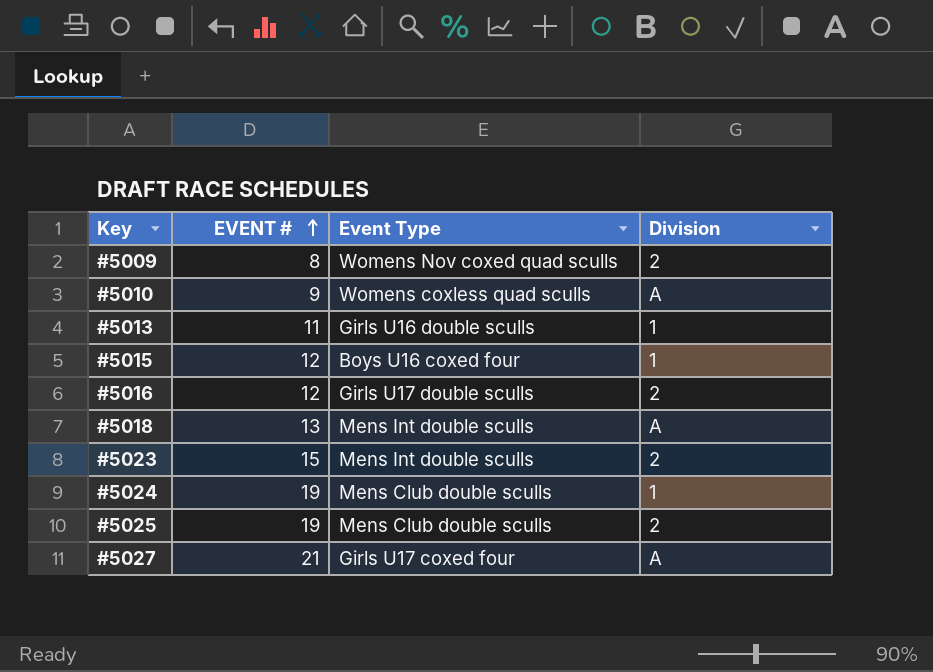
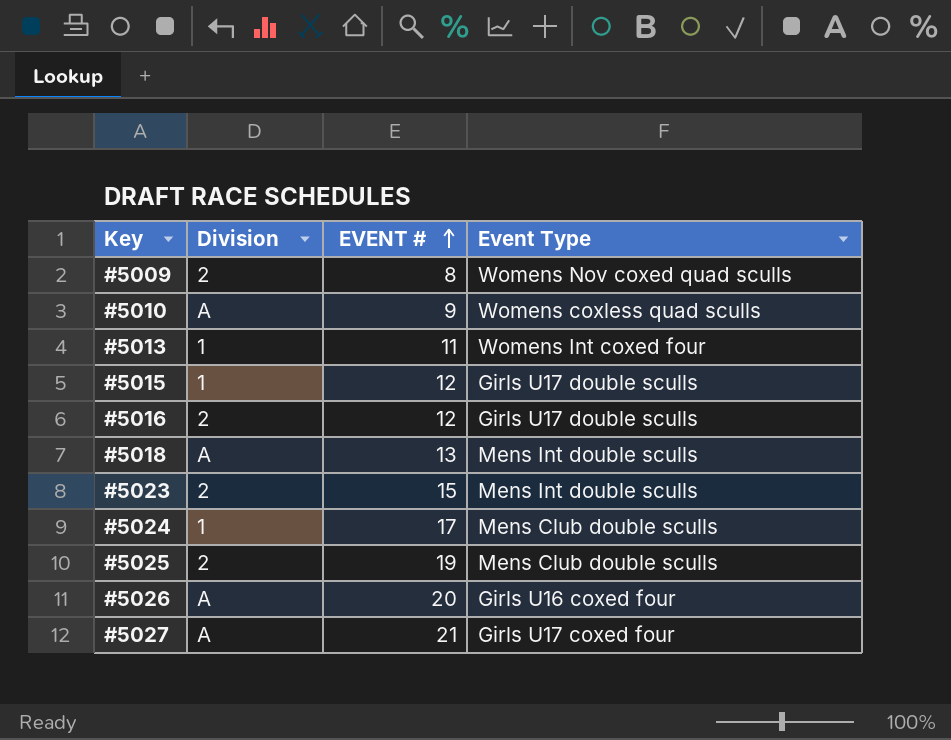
column Division | position: 4 -> 2
#5013 | Event Type: Girls U16 double sculls -> Womens Int coxed four
#5015 | Event Type: Boys U16 coxed four -> Girls U17 double sculls
#5024 | EVENT #: 19 -> 17
row #5026: none -> A | 20 | Girls U16 coxed four

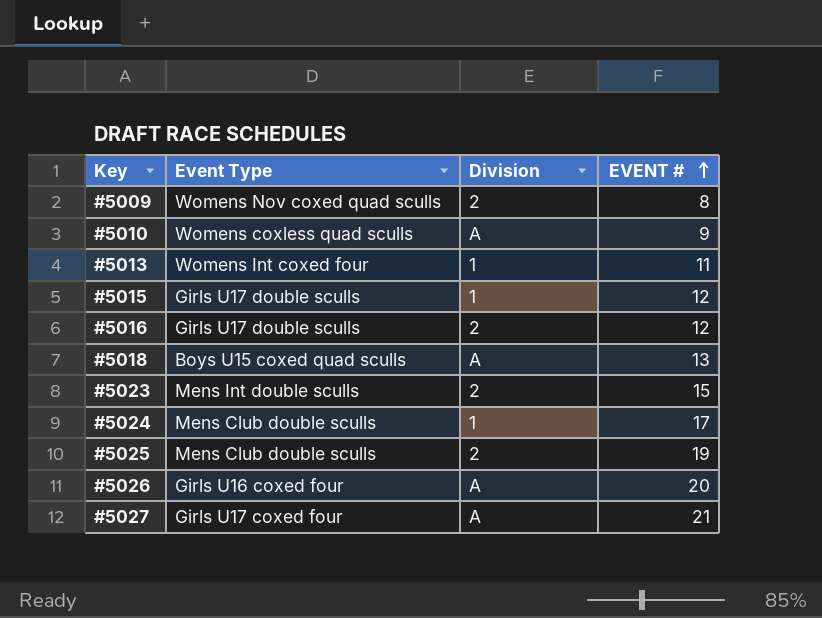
column Event Type | position: 4 -> 2
#5018 | Event Type: Mens Int double sculls -> Boys U15 coxed quad sculls

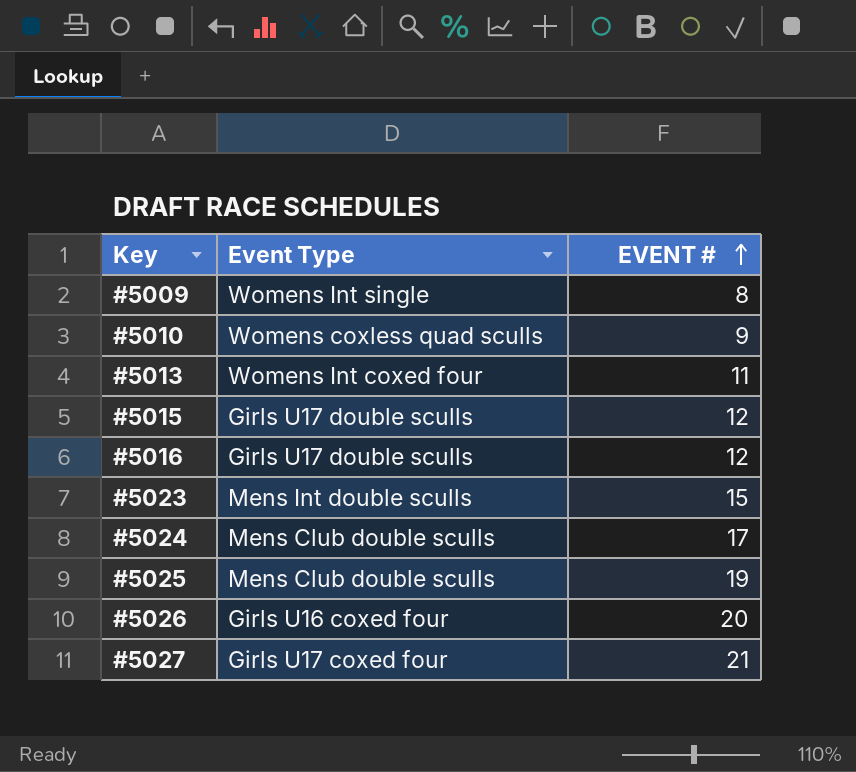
column Division | position: 3 -> none
row #5018: Boys U15 coxed quad sculls | A | 13 -> none
#5009 | Event Type: Womens Nov coxed quad sculls -> Womens Int single

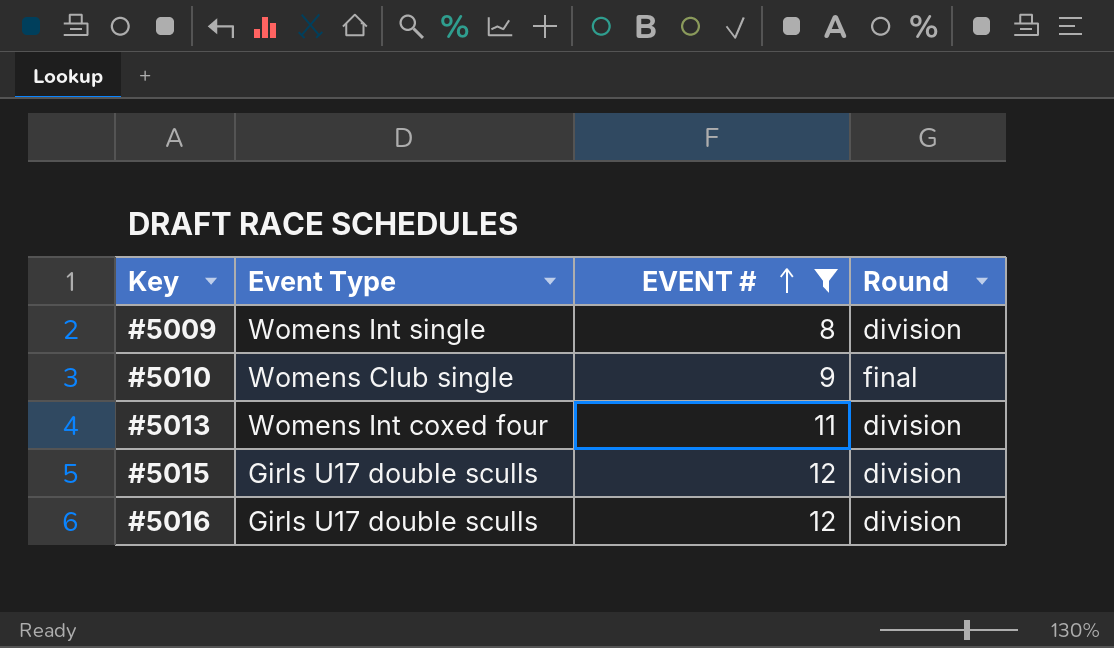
filter: none -> EVENT # <= 12
column Round | position: none -> 4
#5010 | Event Type: Womens coxless quad sculls -> Womens Club single

